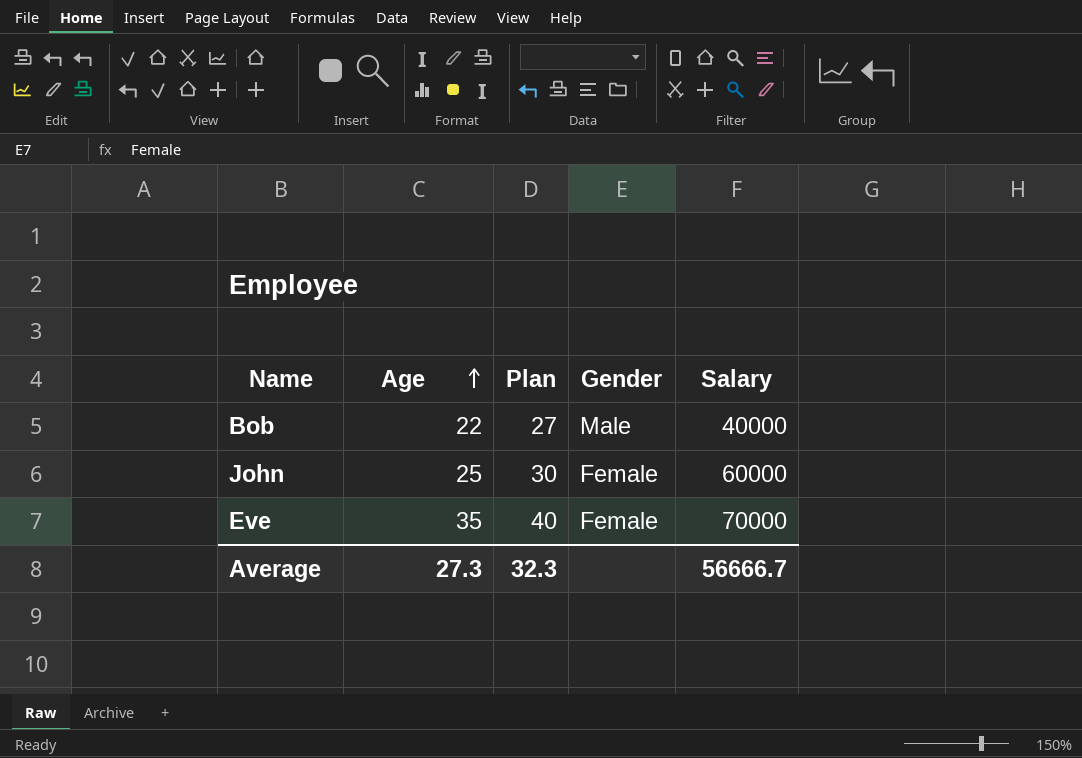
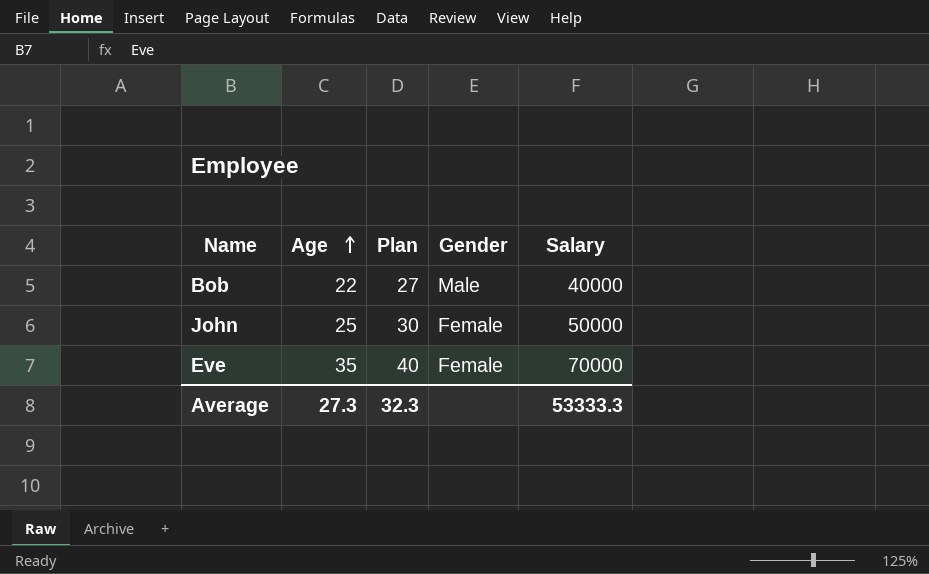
John | Salary: 60000 -> 50000
Average | Salary: 56666.7 -> 53333.3

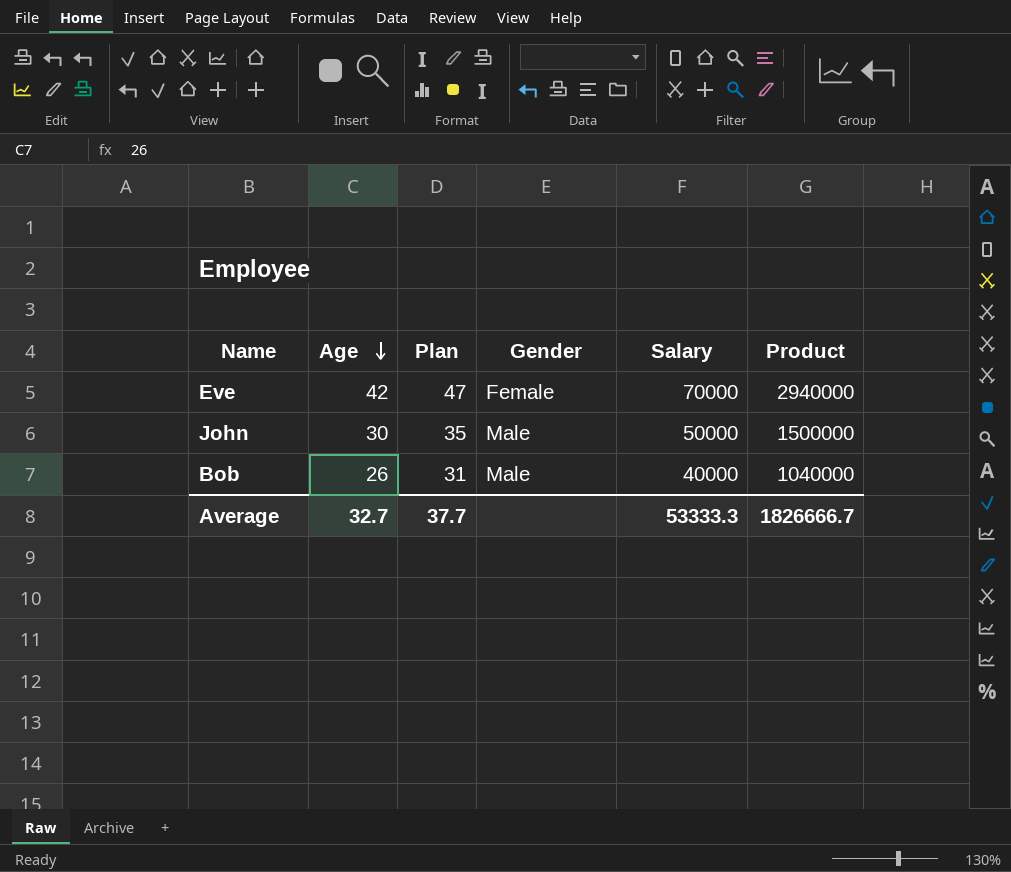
row order: Age ascending -> Age descending
column Product | formula: none -> [Age] * [Salary]
Eve | Age: 35 -> 42
Eve | Plan: 40 -> 47
John | Age: 25 -> 30
John | Plan: 30 -> 35
John | Gender: Female -> Male
Bob | Age: 22 -> 26
Bob | Plan: 27 -> 31
Average | Age: 27.3 -> 32.7
Average | Plan: 32.3 -> 37.7

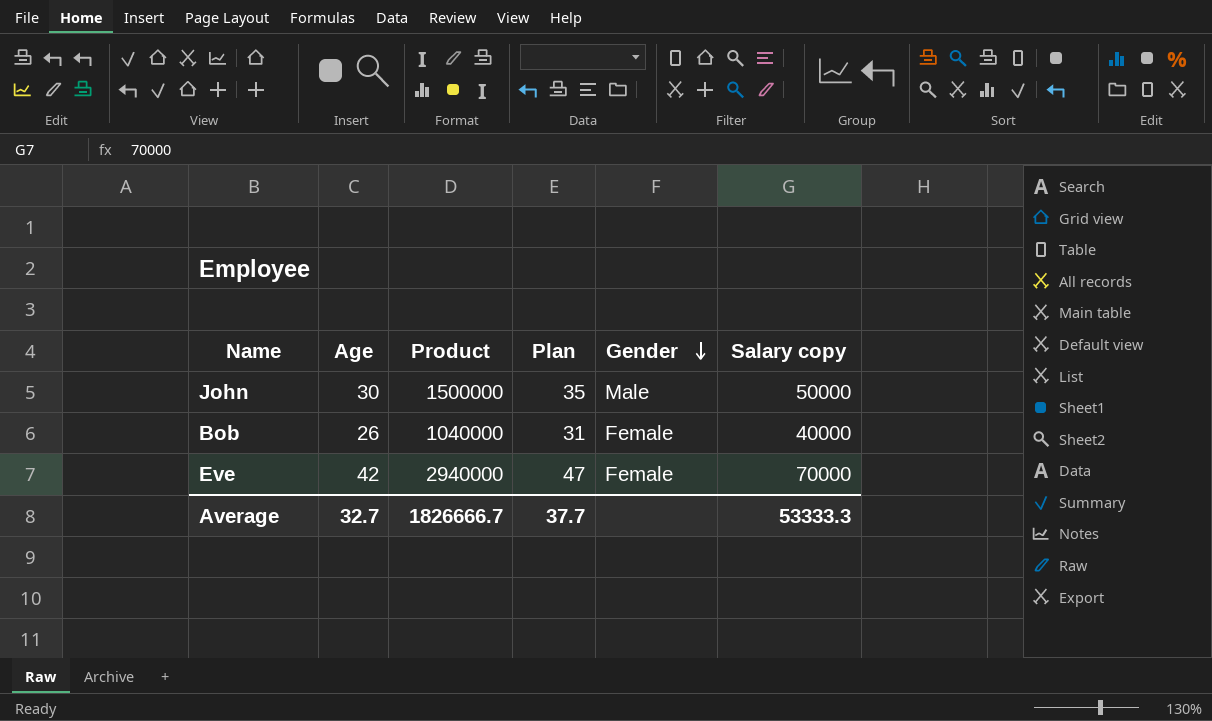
row order: Age descending -> Gender descending
column Product | position: 6 -> 3
column name: Salary -> Salary copy
Bob | Gender: Male -> Female

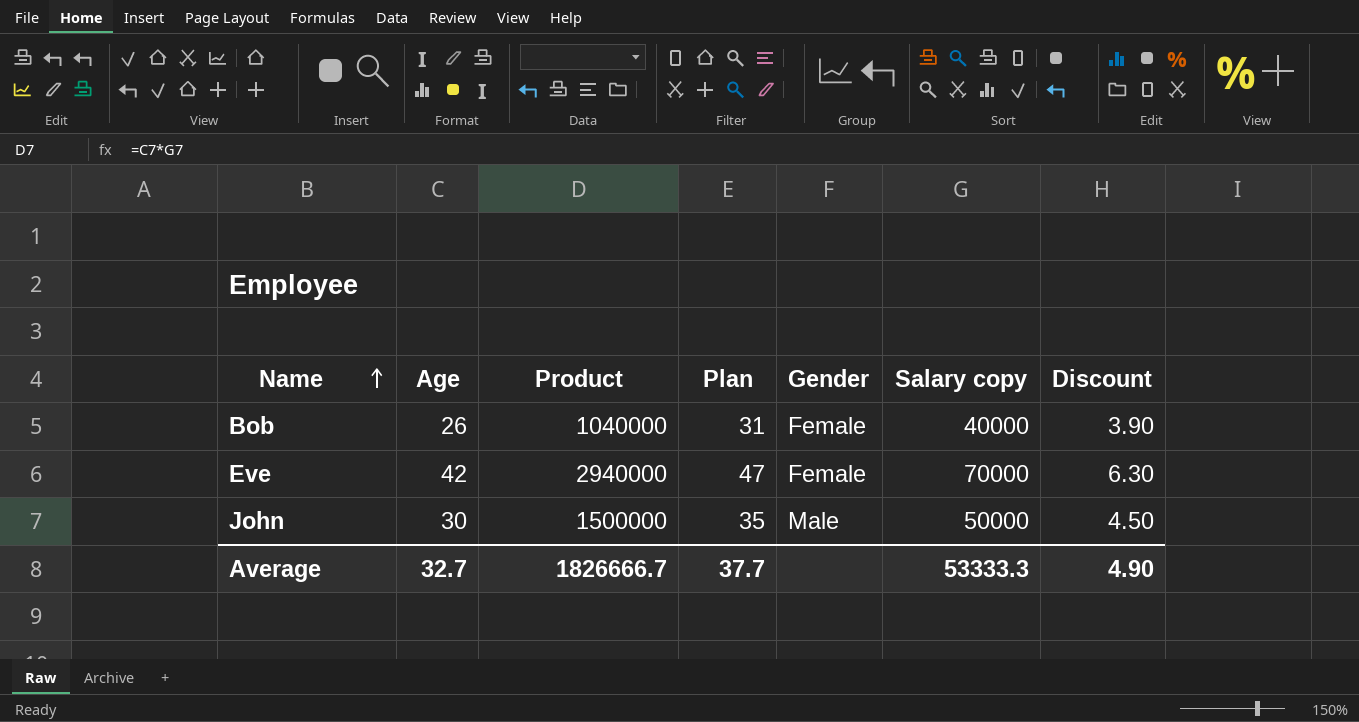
row order: Gender descending -> Name ascending
column Discount | formula: none -> [Age] * 0.15

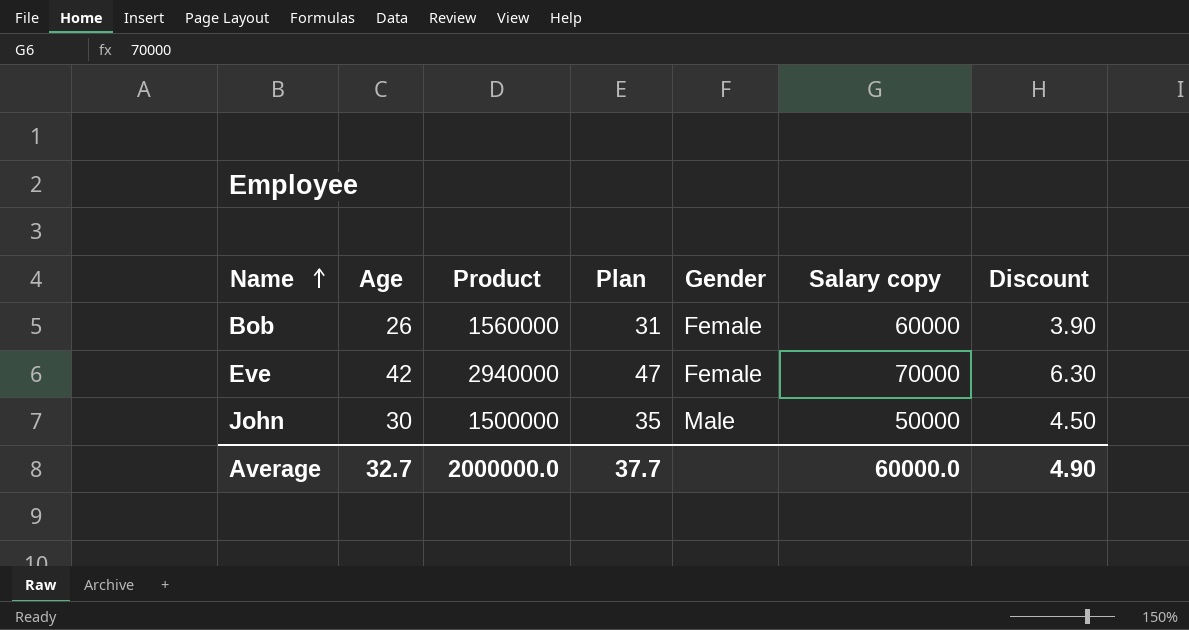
Bob | Product: 1040000 -> 1560000
Bob | Salary copy: 40000 -> 60000
Average | Product: 1826666.7 -> 2000000.0
Average | Salary copy: 53333.3 -> 60000.0

